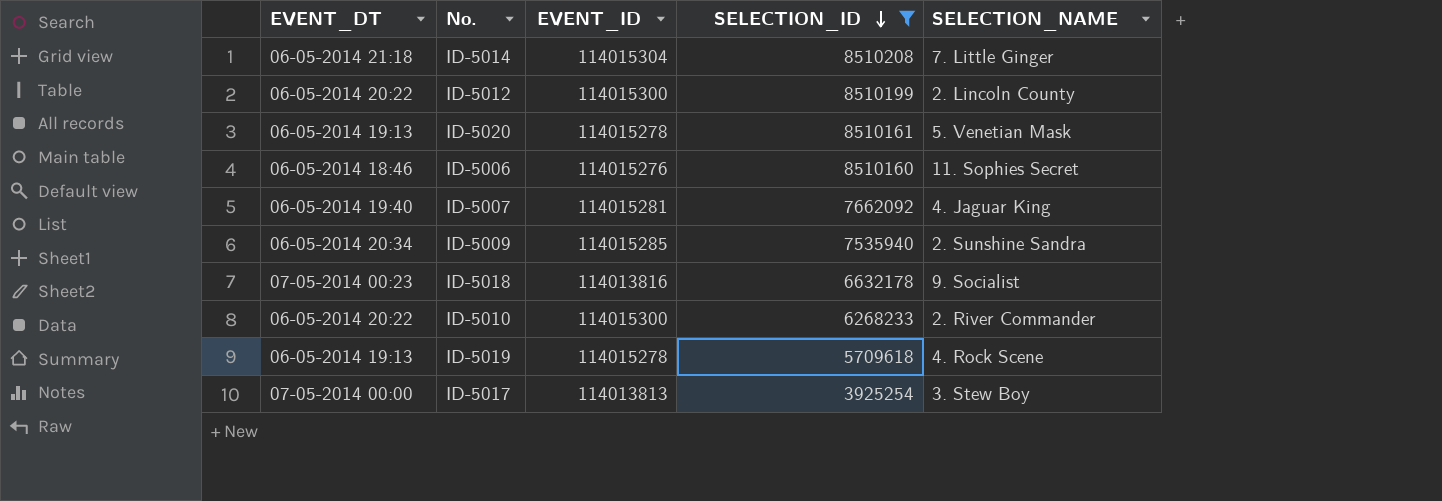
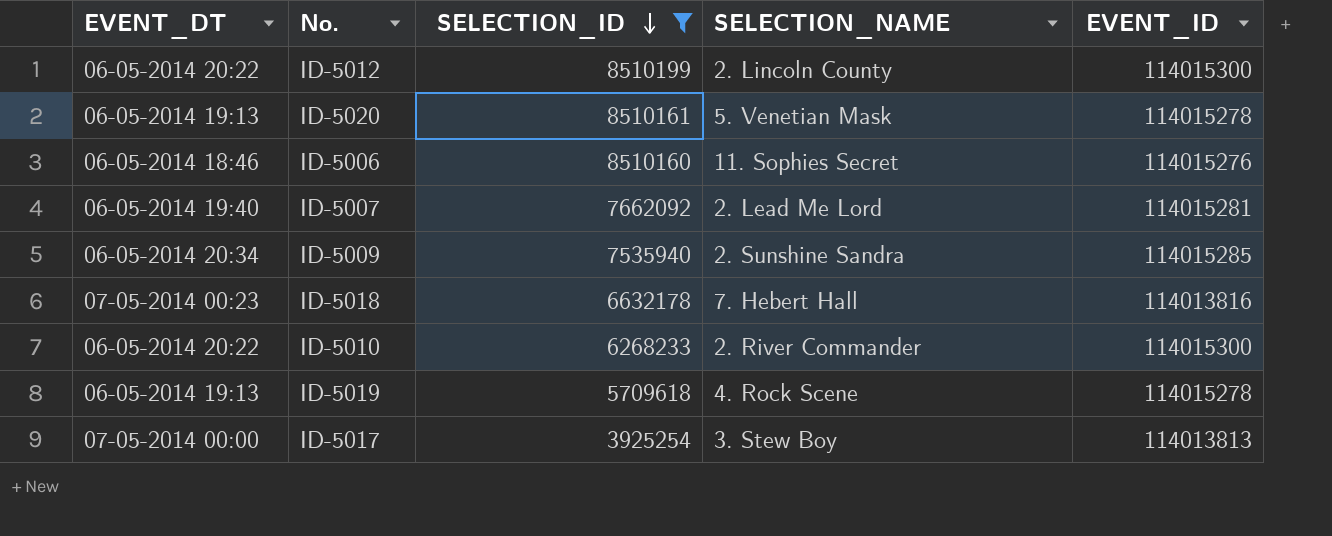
column EVENT_ID | position: 3 -> 5
row ID-5014: 06-05-2014 21:18 | 114015304 | 8510208 | 7. Little Ginger -> none
ID-5007 | SELECTION_NAME: 4. Jaguar King -> 2. Lead Me Lord
ID-5018 | SELECTION_NAME: 9. Socialist -> 7. Hebert Hall

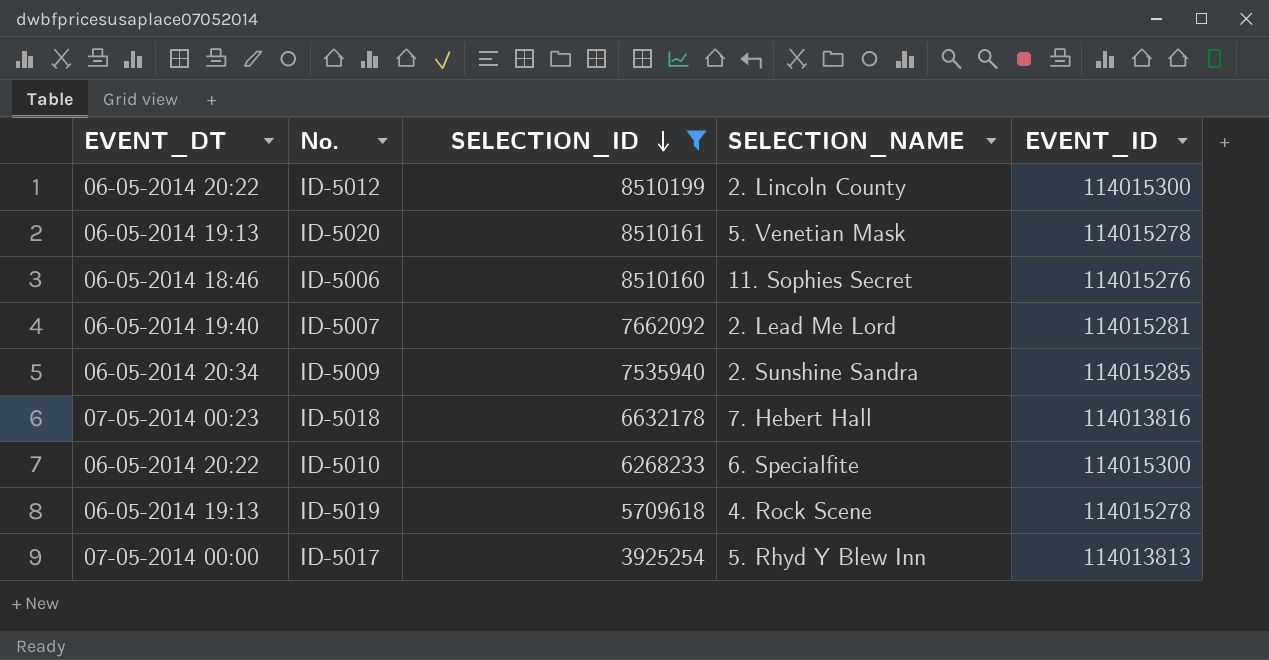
ID-5010 | SELECTION_NAME: 2. River Commander -> 6. Specialfite
ID-5017 | SELECTION_NAME: 3. Stew Boy -> 5. Rhyd Y Blew Inn

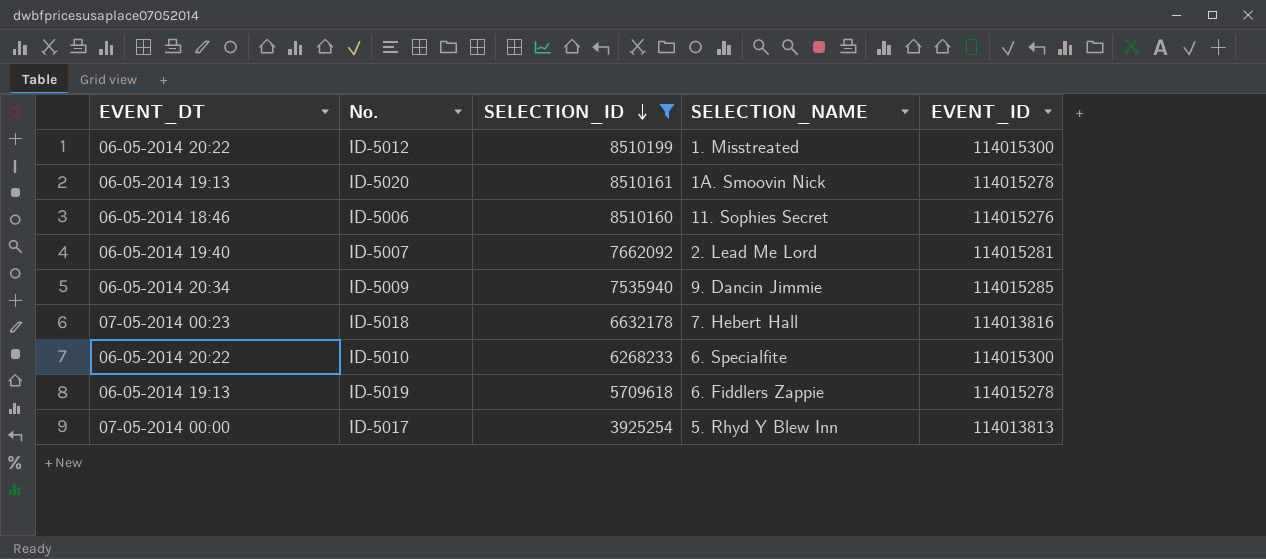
ID-5012 | SELECTION_NAME: 2. Lincoln County -> 1. Misstreated
ID-5020 | SELECTION_NAME: 5. Venetian Mask -> 1A. Smoovin Nick
ID-5009 | SELECTION_NAME: 2. Sunshine Sandra -> 9. Dancin Jimmie
ID-5019 | SELECTION_NAME: 4. Rock Scene -> 6. Fiddlers Zappie

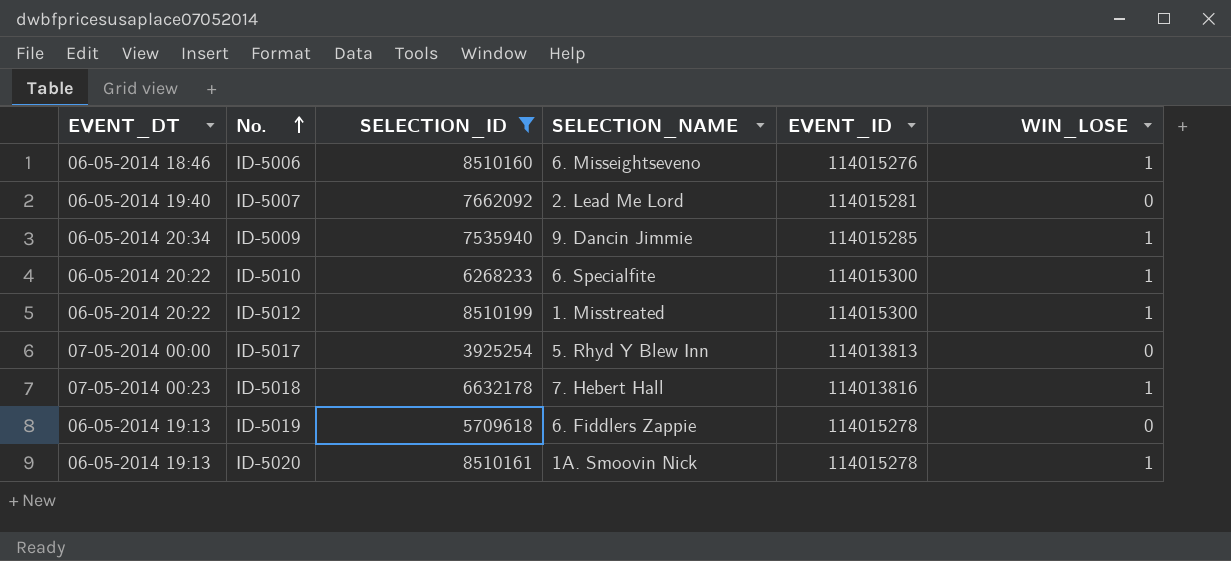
row order: SELECTION_ID descending -> No. ascending
column WIN_LOSE | position: none -> 6
ID-5006 | SELECTION_NAME: 11. Sophies Secret -> 6. Misseightseveno

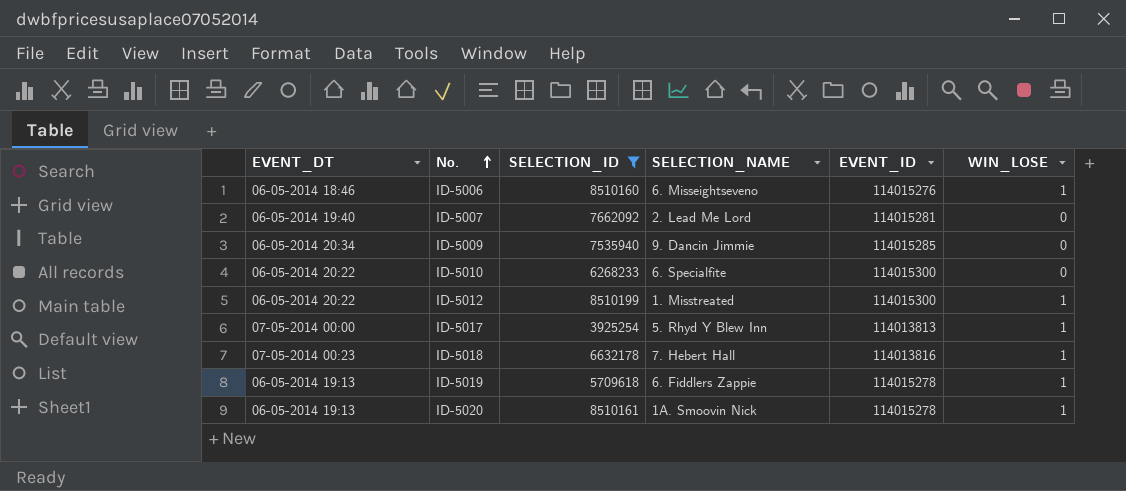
ID-5009 | WIN_LOSE: 1 -> 0
ID-5010 | WIN_LOSE: 1 -> 0
ID-5017 | WIN_LOSE: 0 -> 1
ID-5019 | WIN_LOSE: 0 -> 1

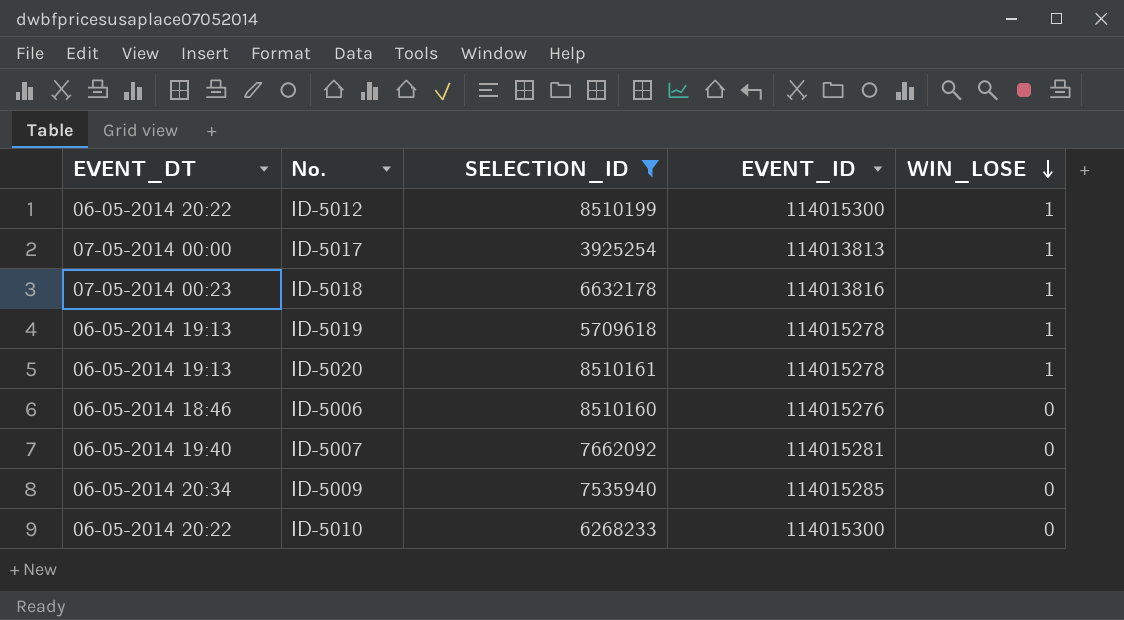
row order: No. ascending -> WIN_LOSE descending
column SELECTION_NAME | position: 4 -> none
ID-5006 | WIN_LOSE: 1 -> 0

